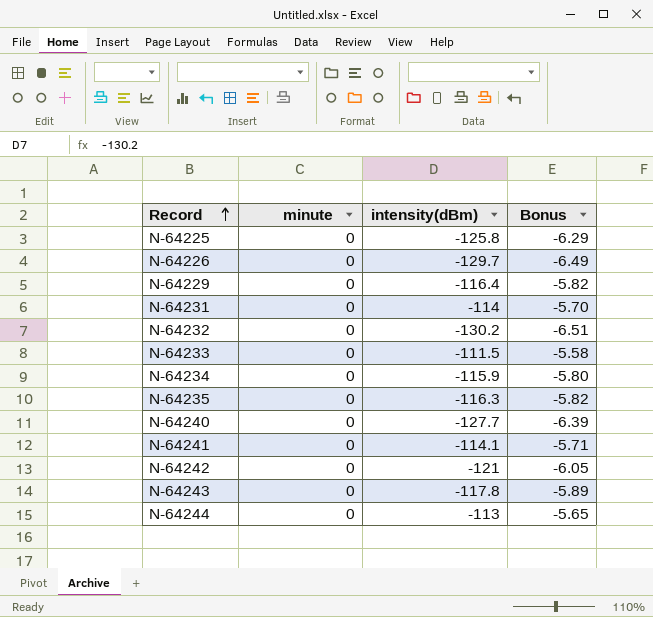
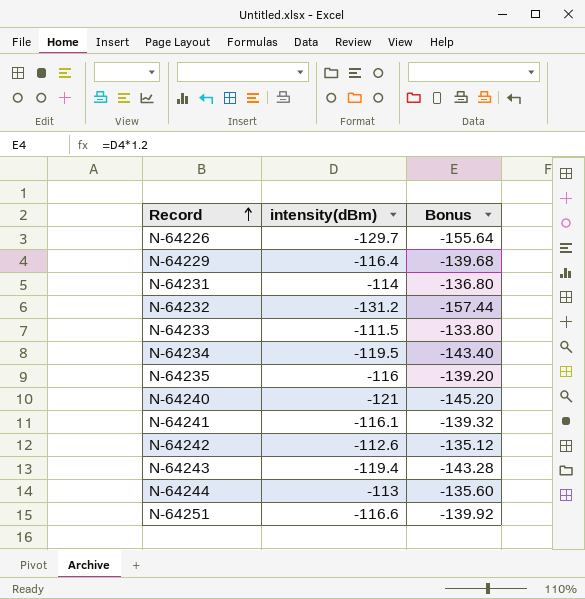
column minute | position: 2 -> none
column Bonus | formula: [intensity(dBm)] * 0.05 -> [intensity(dBm)] * 1.2
row N-64225: 0 | -125.8 | -6.29 -> none
N-64232 | intensity(dBm): -130.2 -> -131.2
N-64234 | intensity(dBm): -115.9 -> -119.5
N-64235 | intensity(dBm): -116.3 -> -116
N-64240 | intensity(dBm): -127.7 -> -121
N-64241 | intensity(dBm): -114.1 -> -116.1
N-64242 | intensity(dBm): -121 -> -112.6
N-64243 | intensity(dBm): -117.8 -> -119.4
row N-64251: none -> -116.6 | -139.92

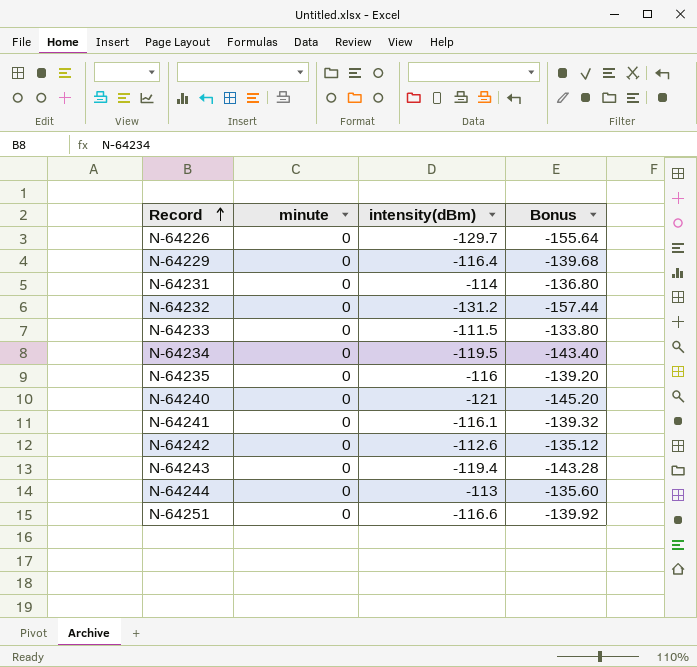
column minute | position: none -> 2

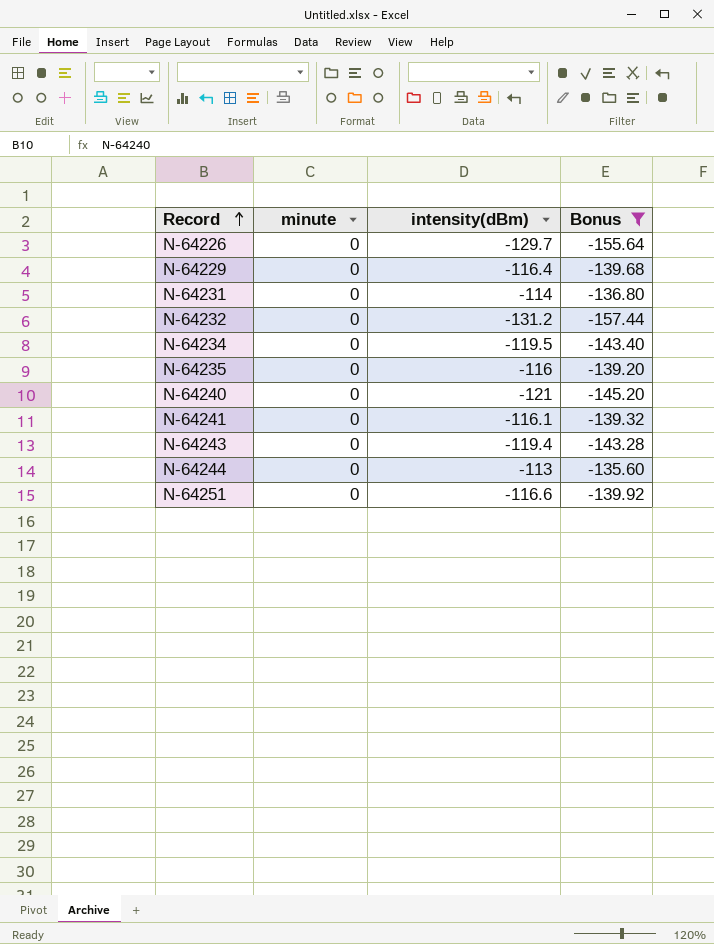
filter: none -> Bonus <= -135.60

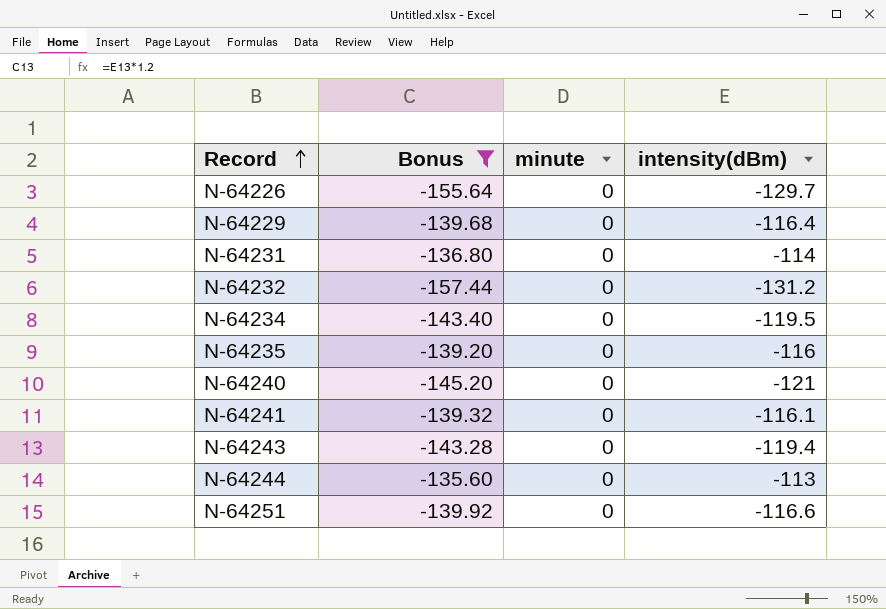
column Bonus | position: 4 -> 2

